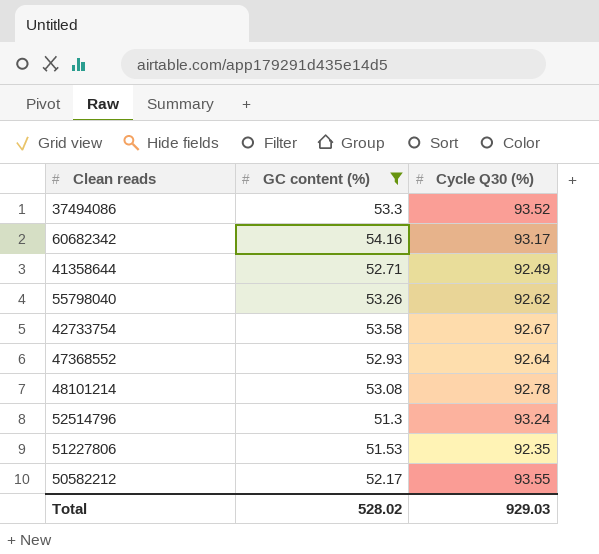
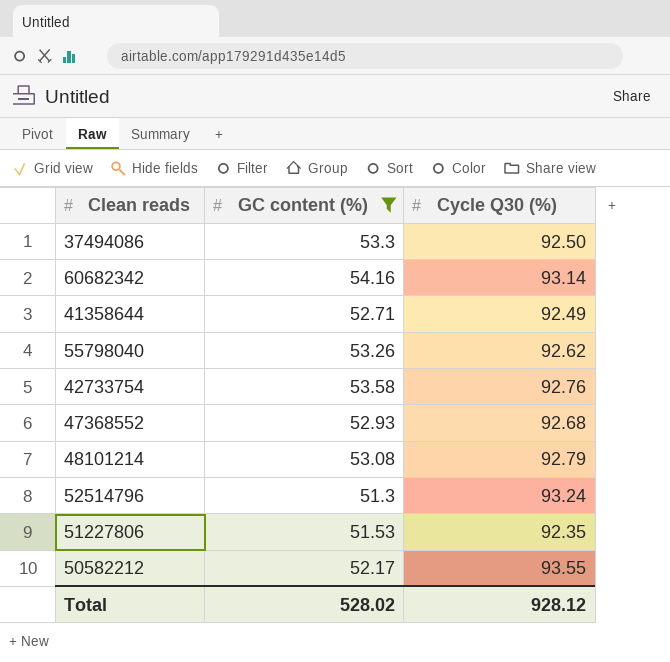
37494086 | Cycle Q30 (%): 93.52 -> 92.50
60682342 | Cycle Q30 (%): 93.17 -> 93.14
42733754 | Cycle Q30 (%): 92.67 -> 92.76
47368552 | Cycle Q30 (%): 92.64 -> 92.68
48101214 | Cycle Q30 (%): 92.78 -> 92.79
Total | Cycle Q30 (%): 929.03 -> 928.12

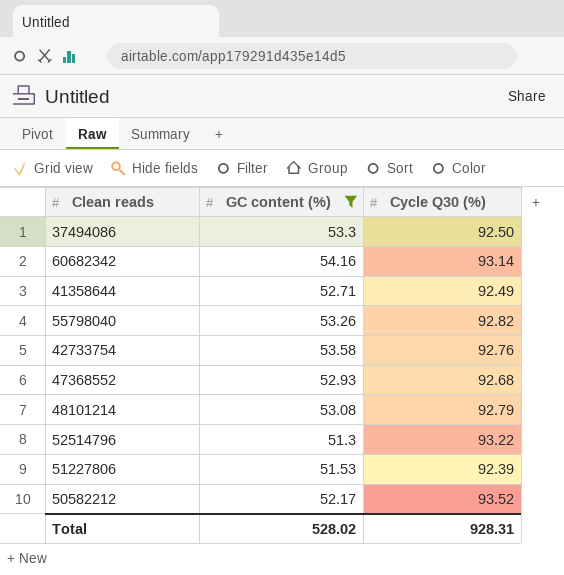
55798040 | Cycle Q30 (%): 92.62 -> 92.82
52514796 | Cycle Q30 (%): 93.24 -> 93.22
51227806 | Cycle Q30 (%): 92.35 -> 92.39
50582212 | Cycle Q30 (%): 93.55 -> 93.52
Total | Cycle Q30 (%): 928.12 -> 928.31

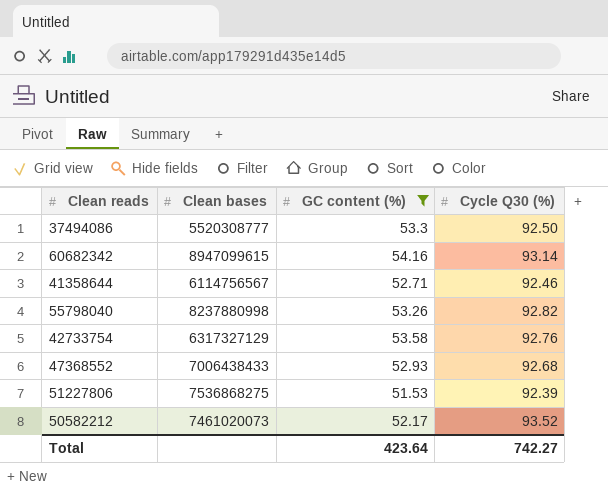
column Clean bases | position: none -> 2
row 48101214: 53.08 | 92.79 -> none
row 52514796: 51.3 | 93.22 -> none
41358644 | Cycle Q30 (%): 92.49 -> 92.46
Total | GC content (%): 528.02 -> 423.64
Total | Cycle Q30 (%): 928.31 -> 742.27

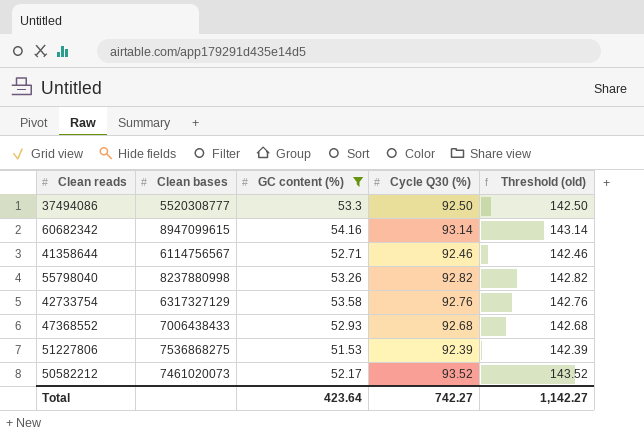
column Threshold (old) | formula: none -> [Cycle Q30 (%)] + 50

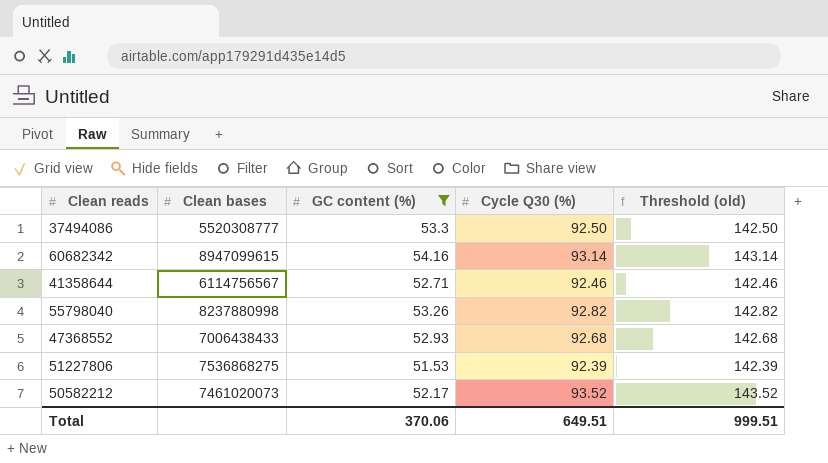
row 42733754: 6317327129 | 53.58 | 92.76 | 142.76 -> none
Total | GC content (%): 423.64 -> 370.06
Total | Cycle Q30 (%): 742.27 -> 649.51
Total | Threshold (old): 1,142.27 -> 999.51

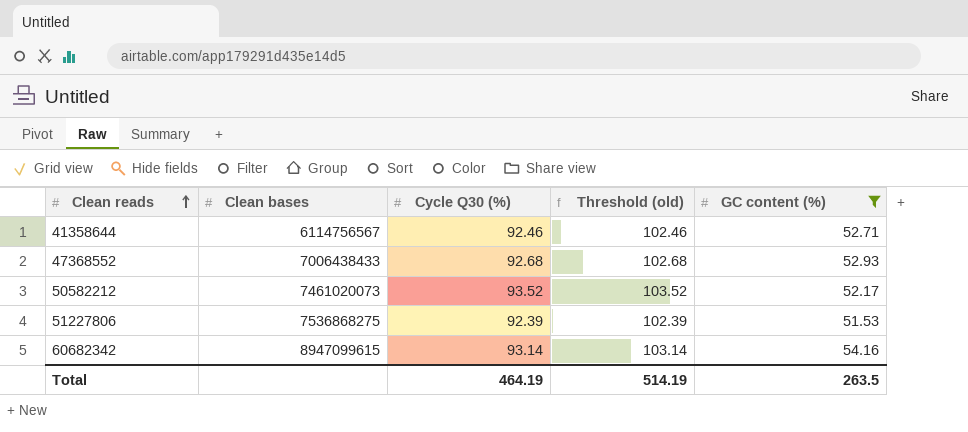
row order: none -> Clean reads ascending
column Threshold (old) | formula: [Cycle Q30 (%)] + 50 -> [Cycle Q30 (%)] + 10
column GC content (%) | position: 3 -> 5
row 37494086: 5520308777 | 53.3 | 92.50 | 142.50 -> none
row 55798040: 8237880998 | 53.26 | 92.82 | 142.82 -> none
Total | Cycle Q30 (%): 649.51 -> 464.19
Total | Threshold (old): 999.51 -> 514.19
Total | GC content (%): 370.06 -> 263.5

